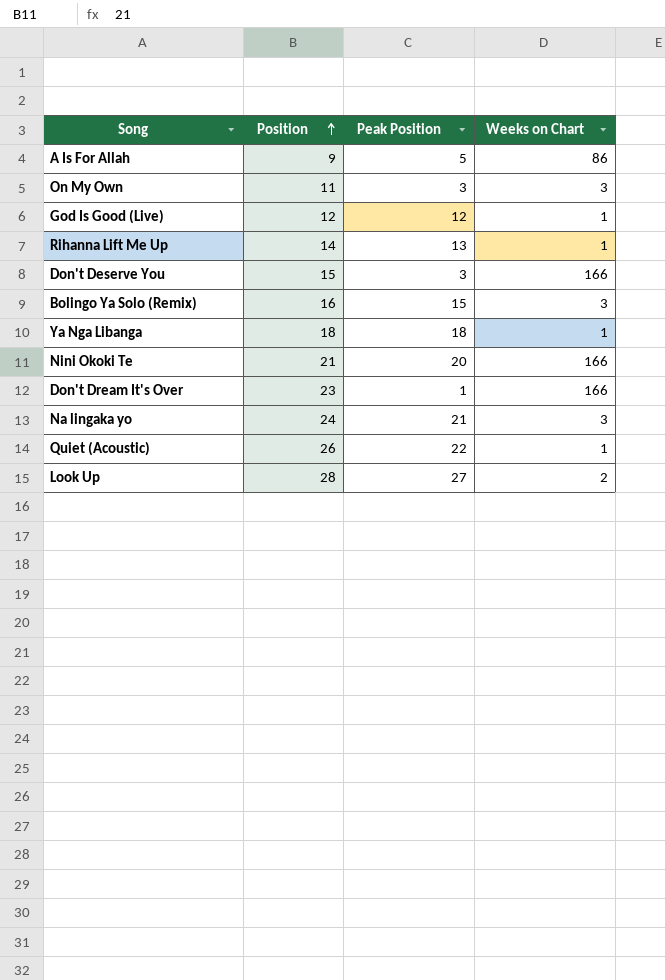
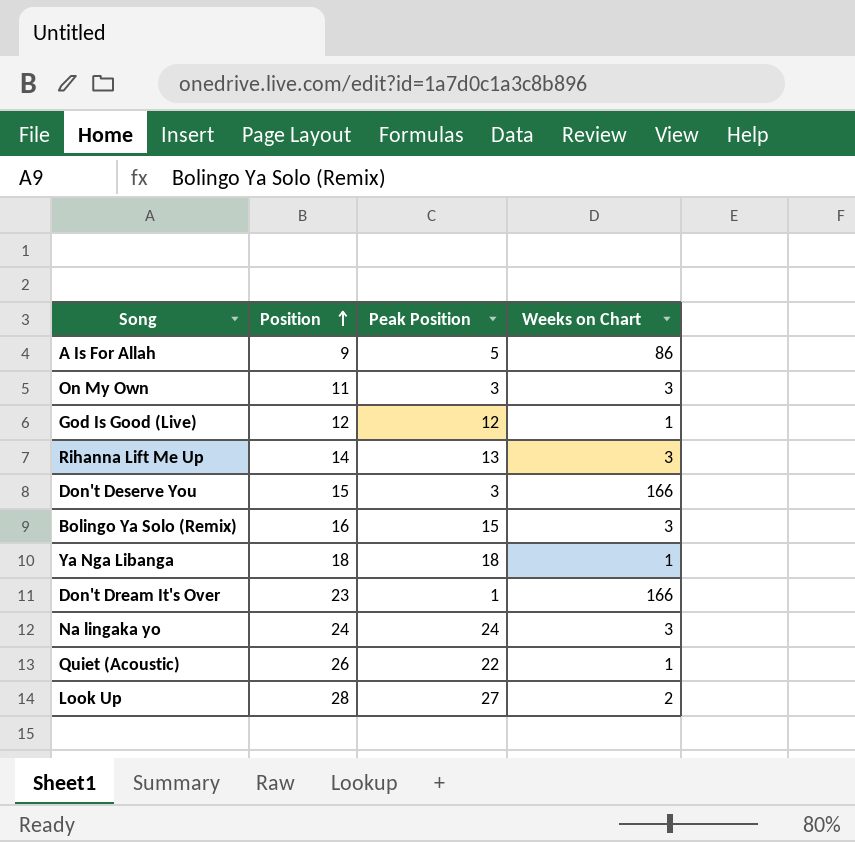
row Nini Okoki Te: 21 | 20 | 166 -> none
Rihanna Lift Me Up | Weeks on Chart: 1 -> 3
Na lingaka yo | Peak Position: 21 -> 24

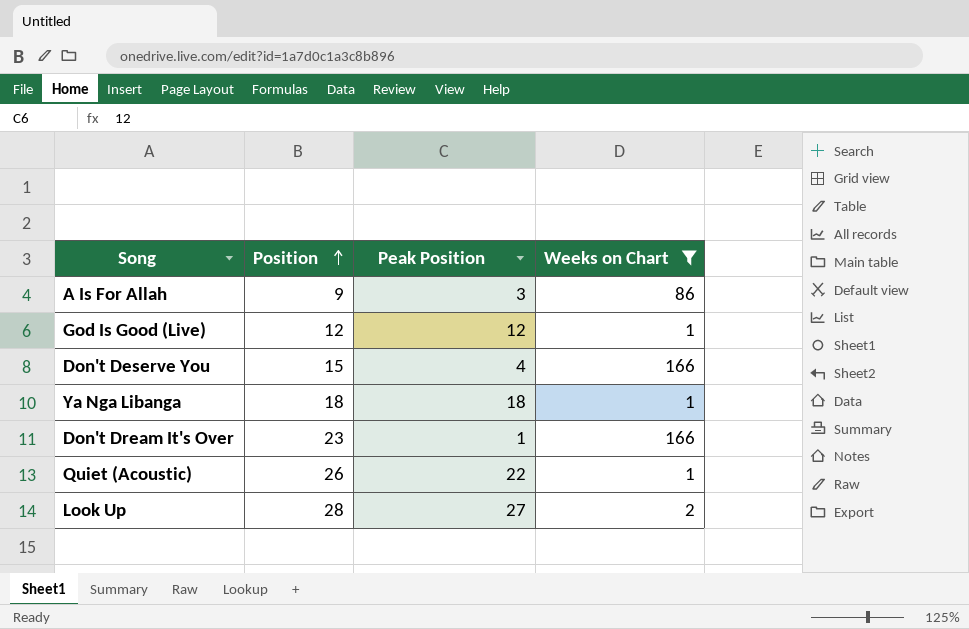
filter: none -> Weeks on Chart != 3
A Is For Allah | Peak Position: 5 -> 3
Don't Deserve You | Peak Position: 3 -> 4

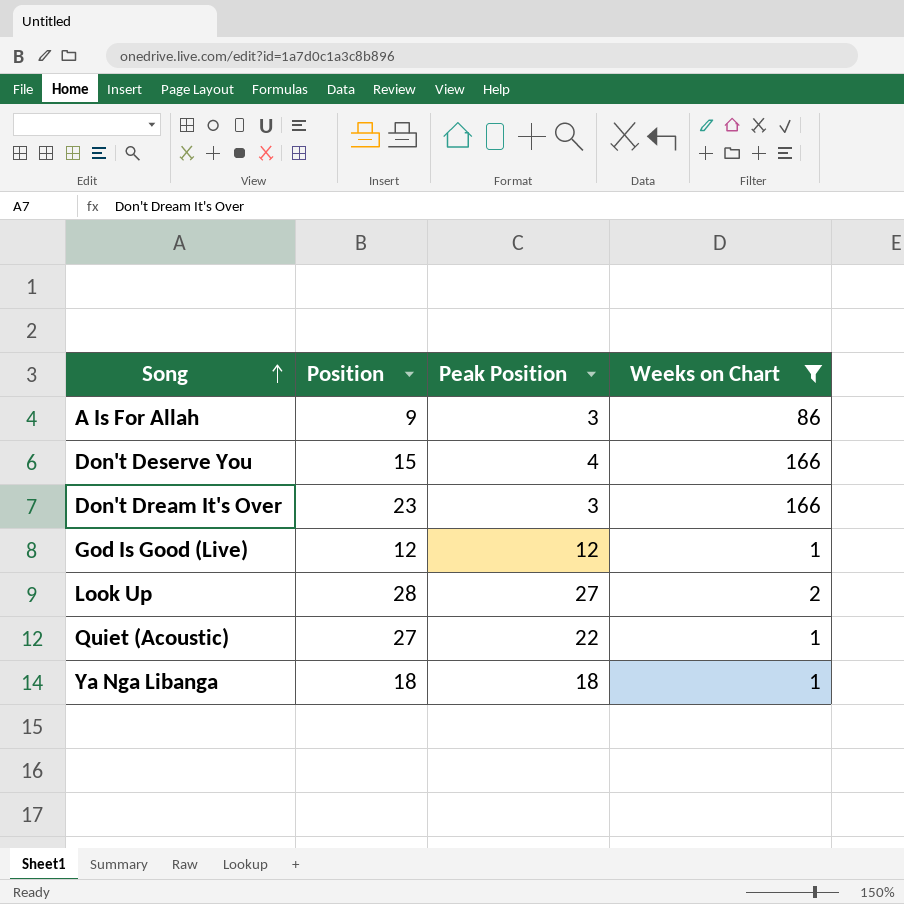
row order: Position ascending -> Song ascending
Don't Dream It's Over | Peak Position: 1 -> 3
Quiet (Acoustic) | Position: 26 -> 27

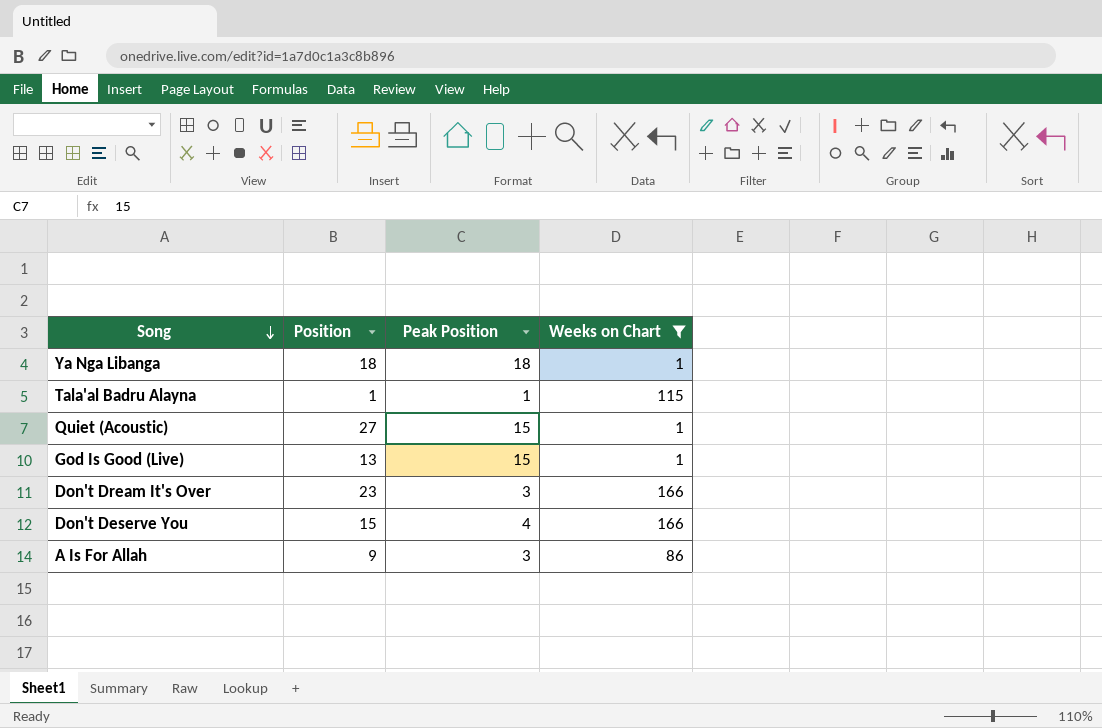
row order: Song ascending -> Song descending
row Look Up: 28 | 27 | 2 -> none
row Tala'al Badru Alayna: none -> 1 | 1 | 115
Quiet (Acoustic) | Peak Position: 22 -> 15
God Is Good (Live) | Position: 12 -> 13
God Is Good (Live) | Peak Position: 12 -> 15

